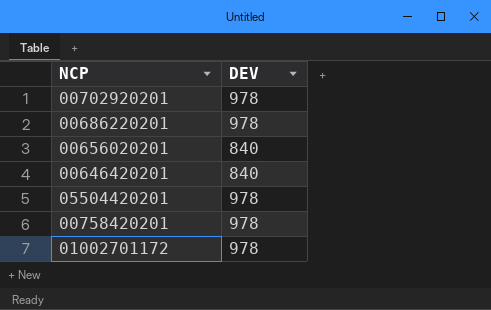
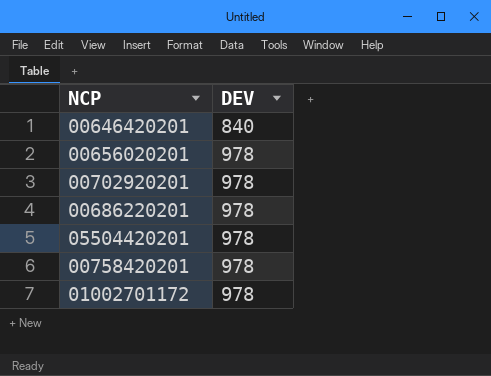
row order: none -> DEV ascending
00656020201 | DEV: 840 -> 978

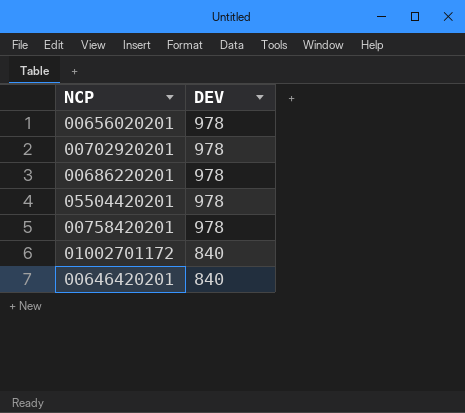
row order: DEV ascending -> DEV descending
01002701172 | DEV: 978 -> 840

